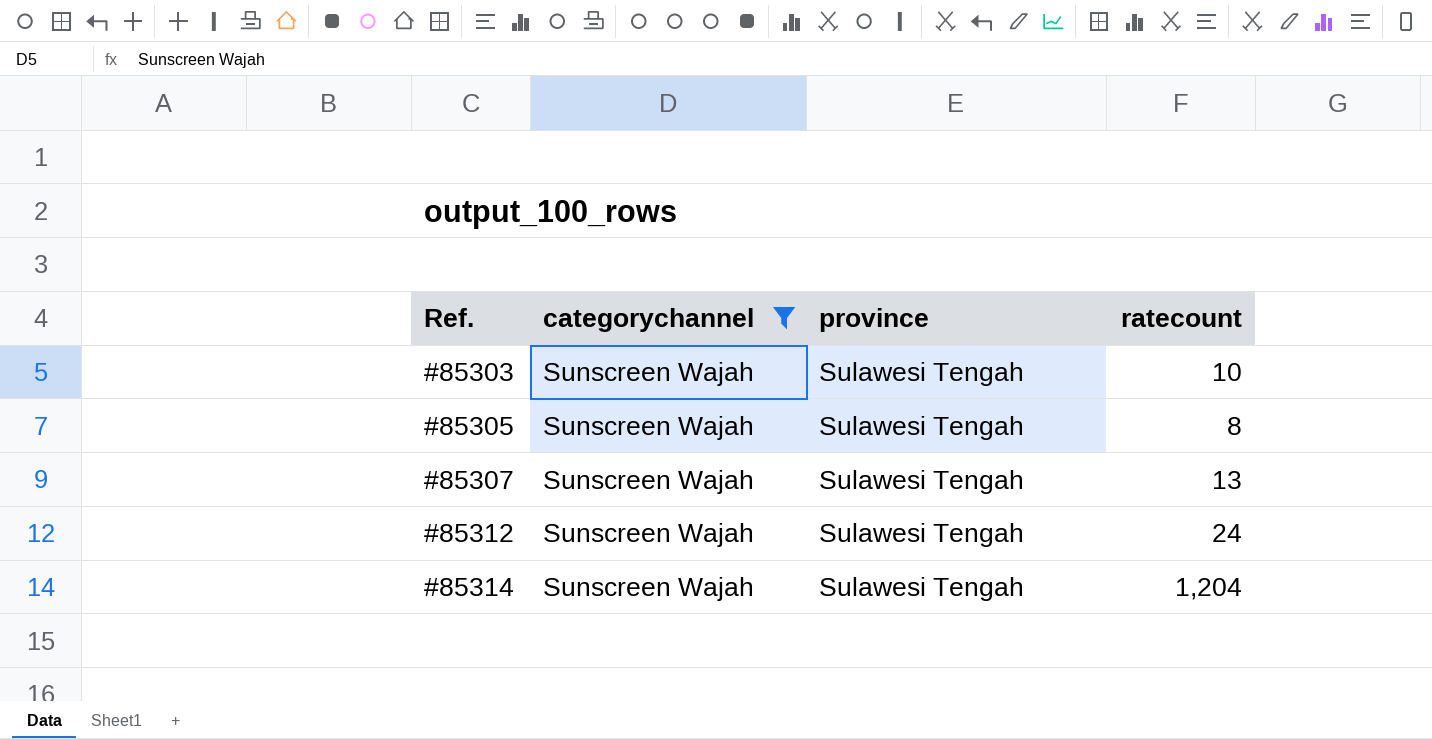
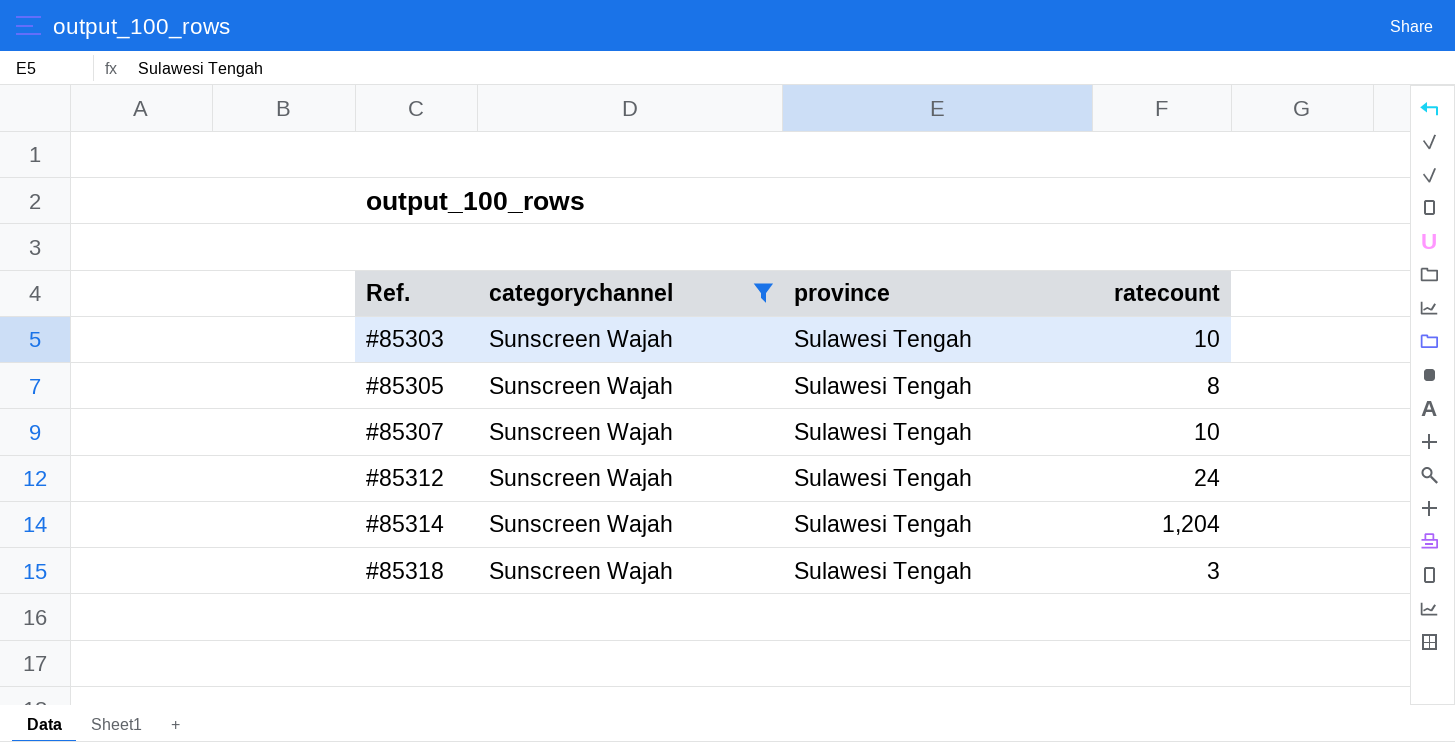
#85307 | ratecount: 13 -> 10
row #85318: none -> Sunscreen Wajah | Sulawesi Tengah | 3

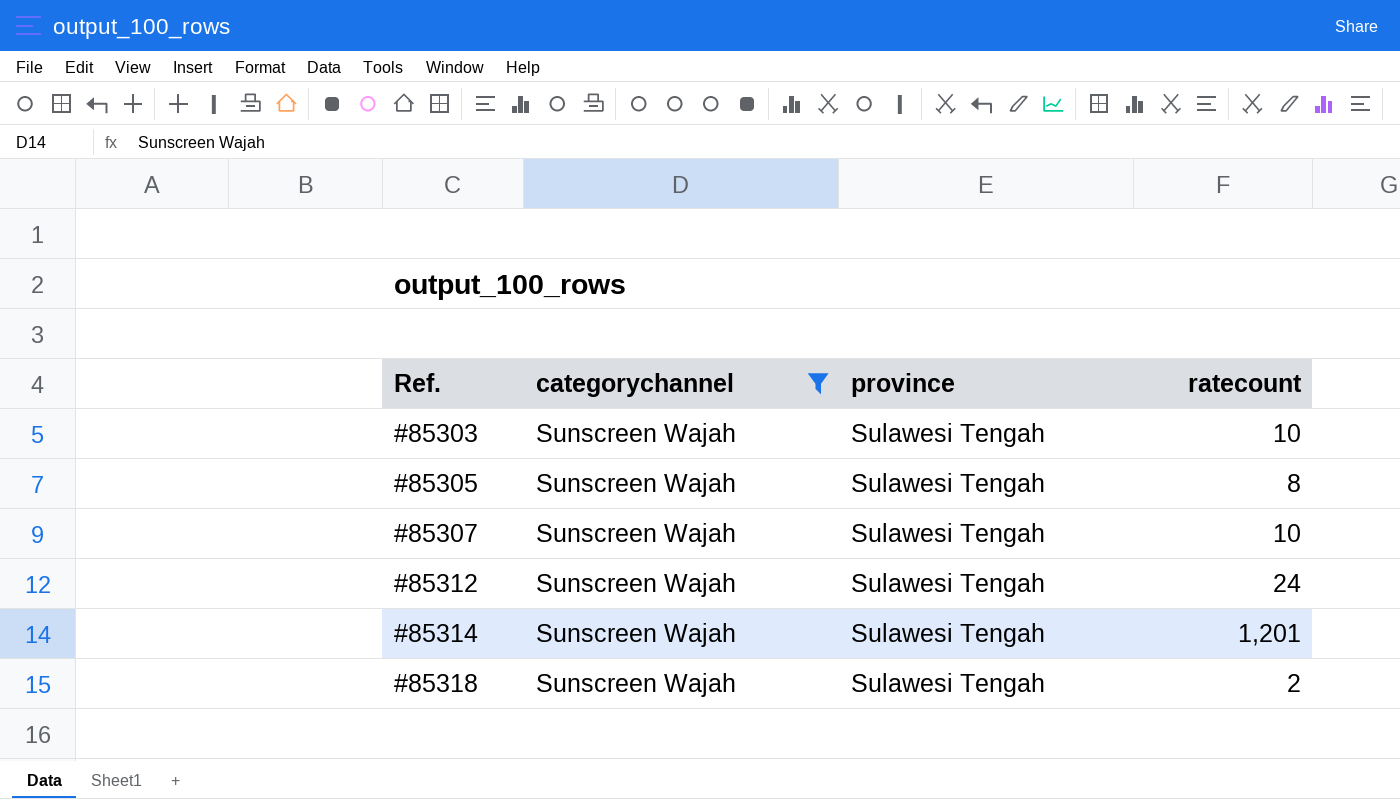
#85314 | ratecount: 1,204 -> 1,201
#85318 | ratecount: 3 -> 2

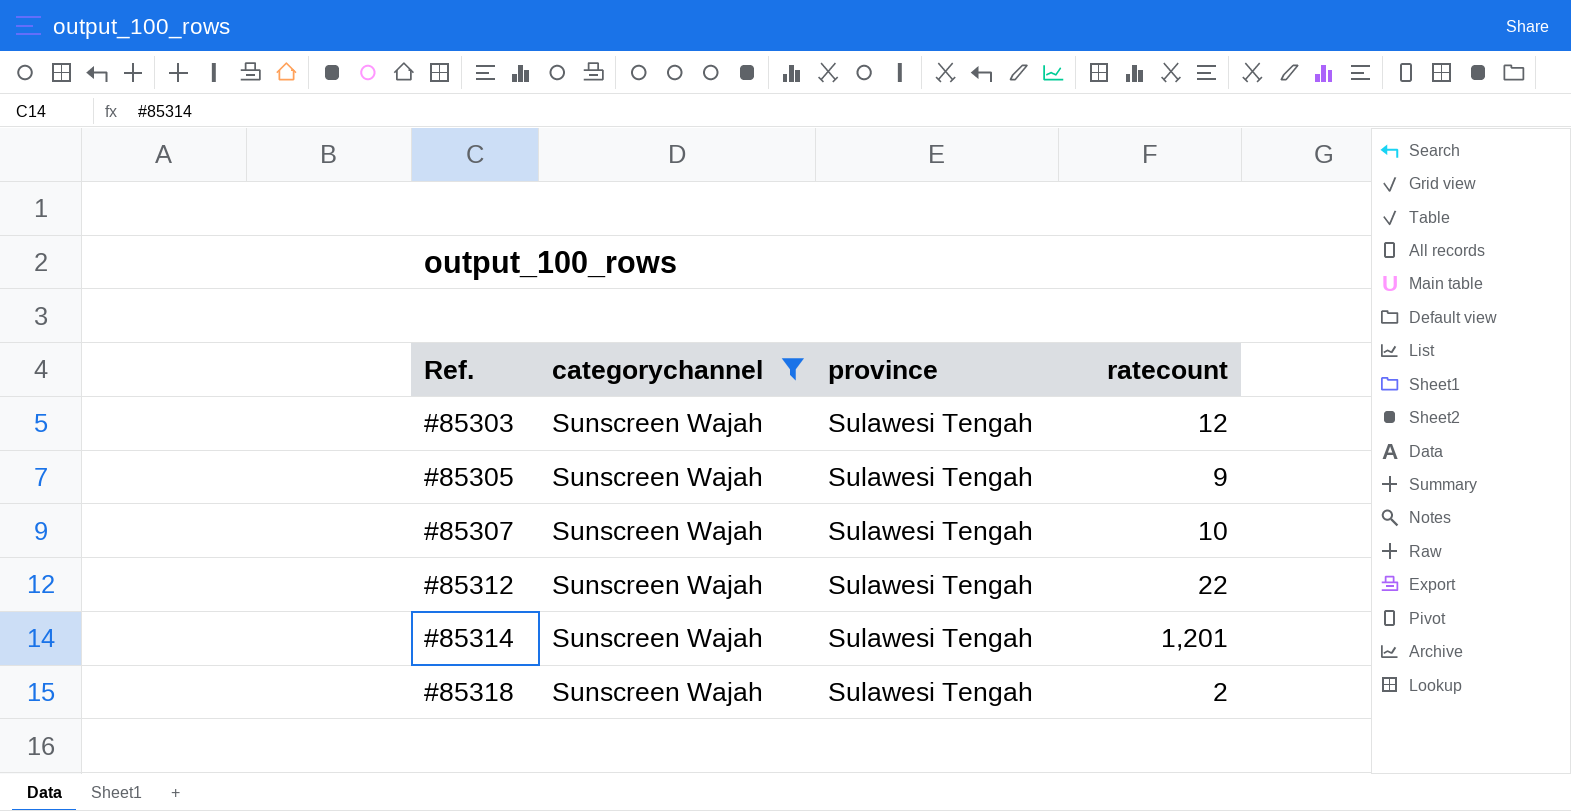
#85303 | ratecount: 10 -> 12
#85305 | ratecount: 8 -> 9
#85312 | ratecount: 24 -> 22

